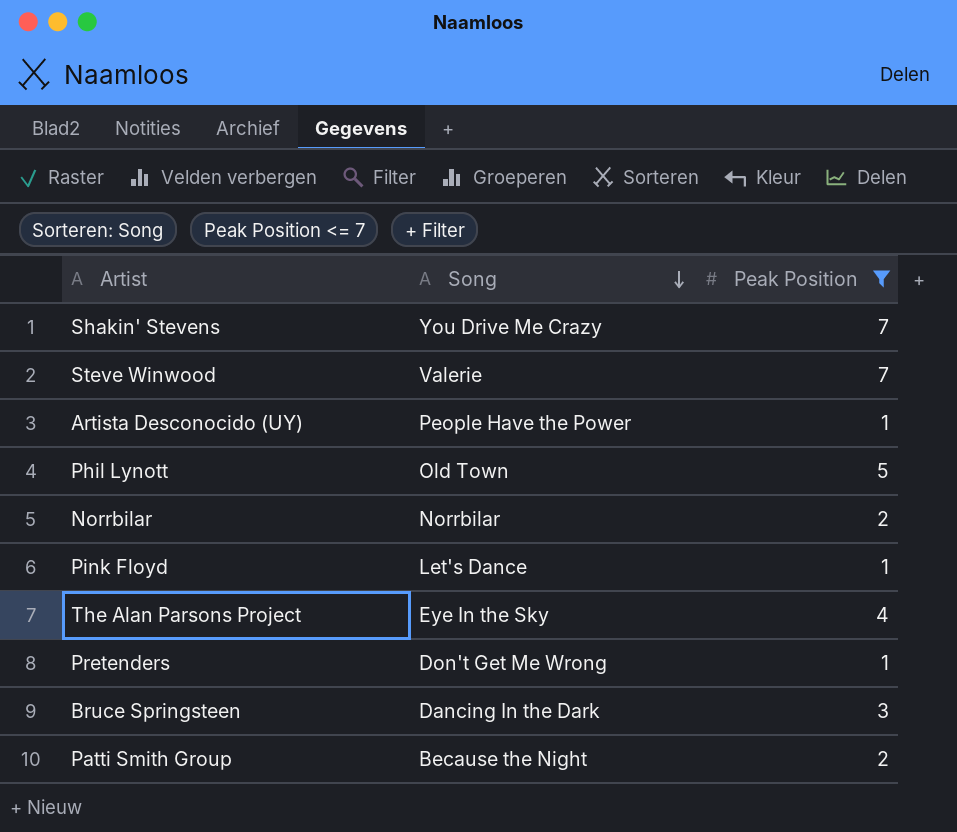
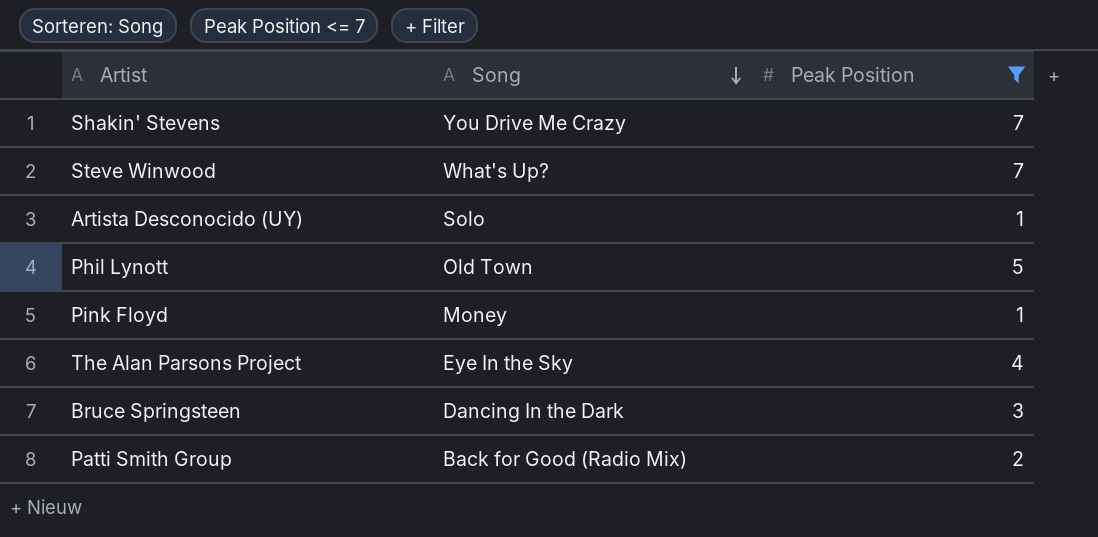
row Norrbilar: Norrbilar | 2 -> none
row Pretenders: Don't Get Me Wrong | 1 -> none
Steve Winwood | Song: Valerie -> What's Up?
Artista Desconocido (UY) | Song: People Have the Power -> Solo
Pink Floyd | Song: Let's Dance -> Money
Patti Smith Group | Song: Because the Night -> Back for Good (Radio Mix)

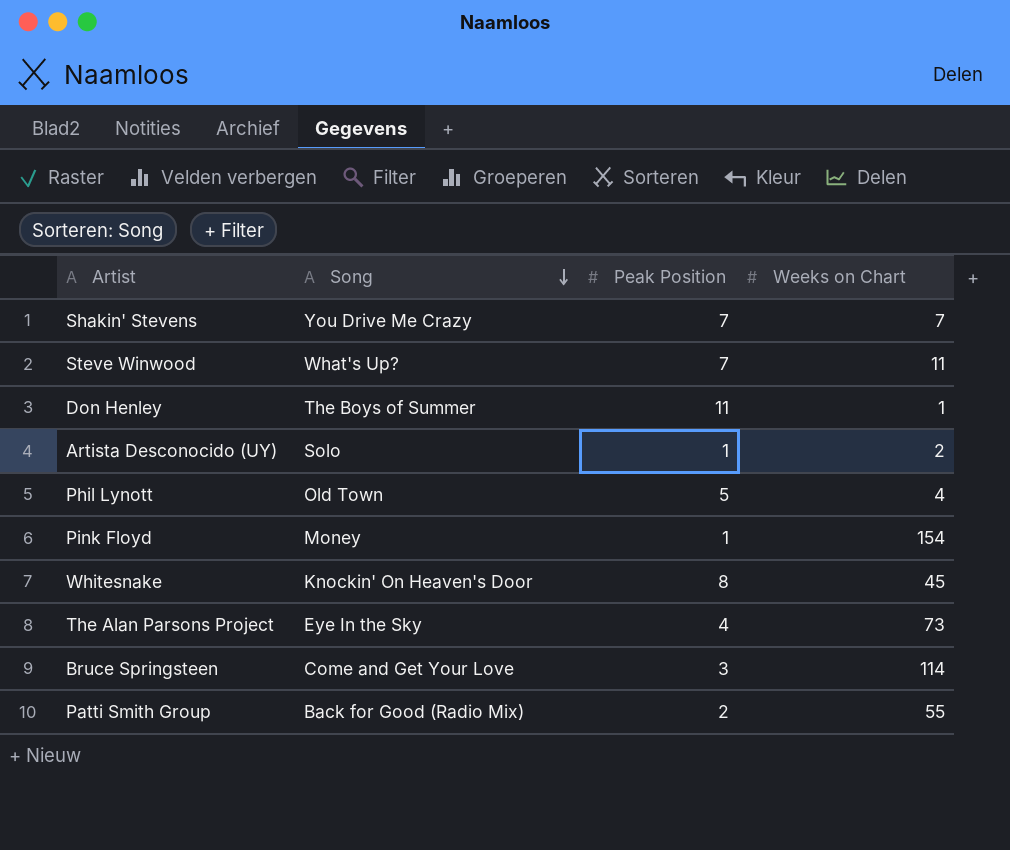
filter: Peak Position <= 7 -> none
column Weeks on Chart | position: none -> 4
Bruce Springsteen | Song: Dancing In the Dark -> Come and Get Your Love

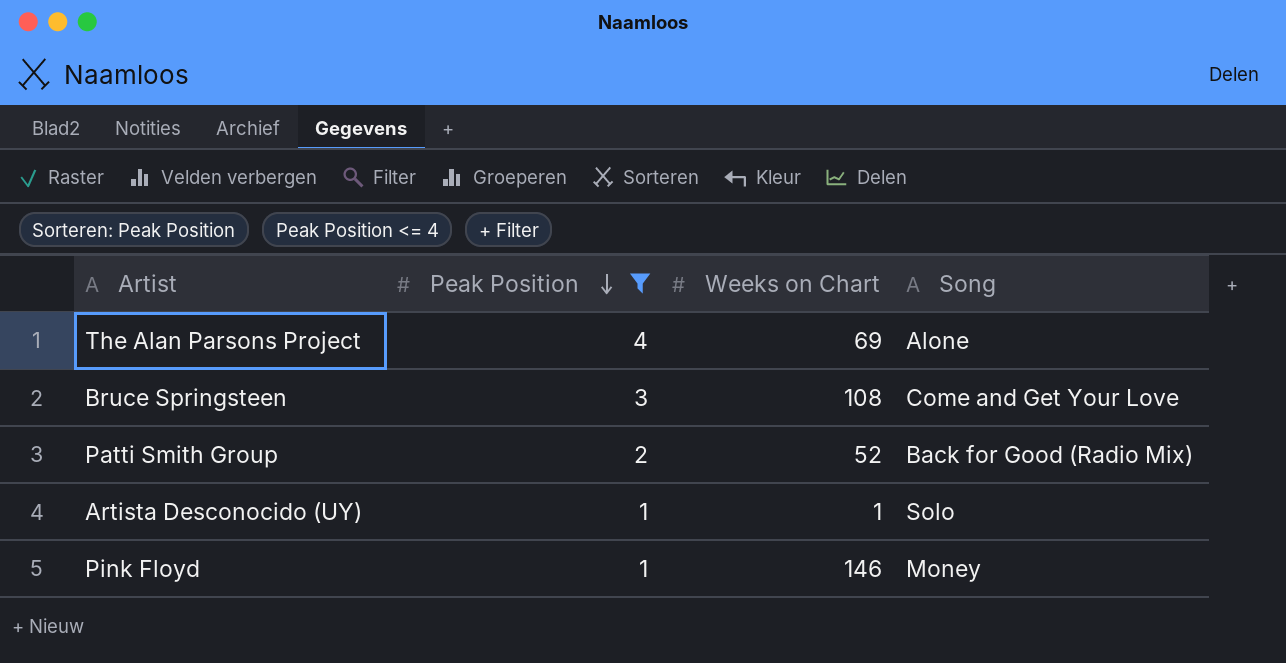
filter: none -> Peak Position <= 4
row order: Song descending -> Peak Position descending
column Song | position: 2 -> 4
The Alan Parsons Project | Weeks on Chart: 73 -> 69
The Alan Parsons Project | Song: Eye In the Sky -> Alone
Bruce Springsteen | Weeks on Chart: 114 -> 108
Patti Smith Group | Weeks on Chart: 55 -> 52
Artista Desconocido (UY) | Weeks on Chart: 2 -> 1
Pink Floyd | Weeks on Chart: 154 -> 146

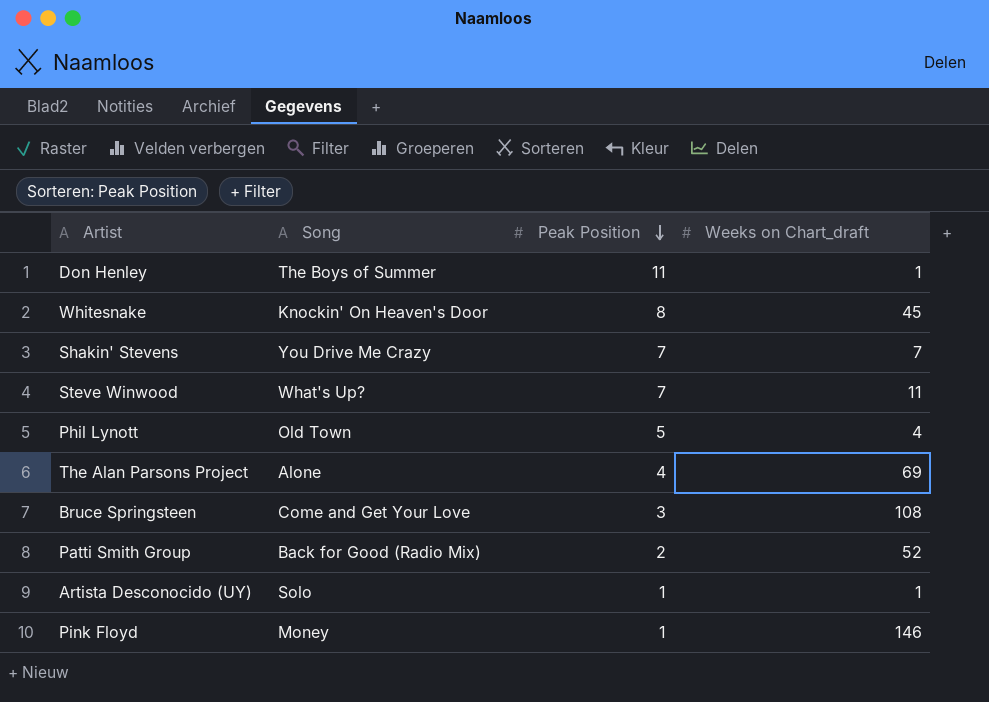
filter: Peak Position <= 4 -> none
column Song | position: 4 -> 2
column name: Weeks on Chart -> Weeks on Chart_draft

